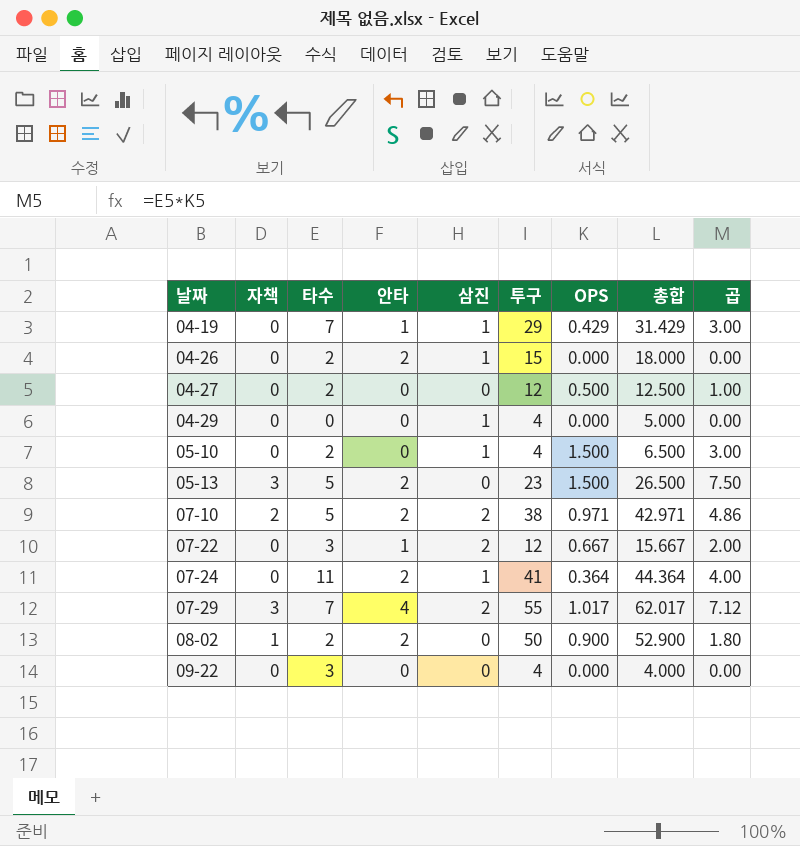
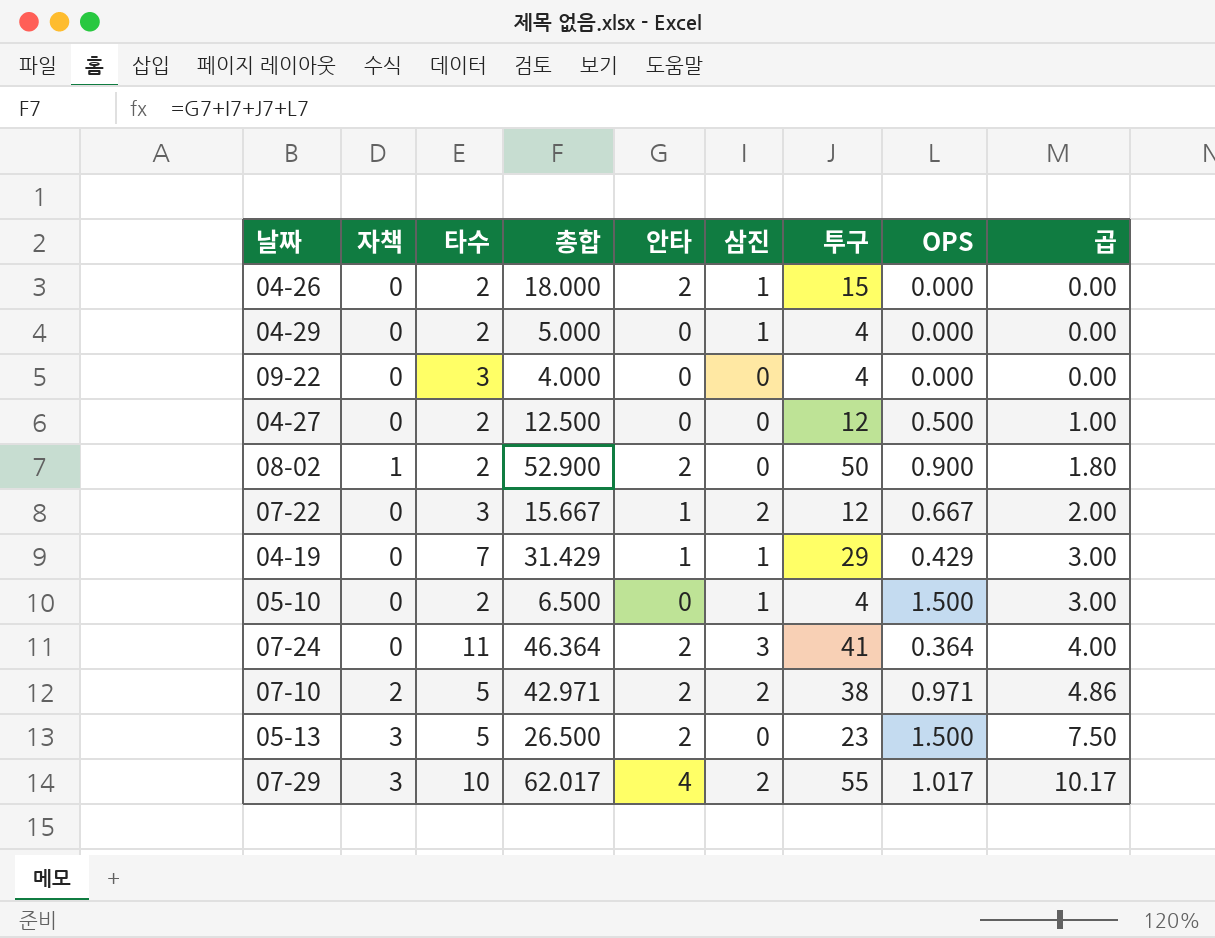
row order: 날짜 ascending -> 곱 ascending
column 총합 | position: 8 -> 4
04-29 | 타수: 0 -> 2
07-24 | 총합: 44.364 -> 46.364
07-24 | 삼진: 1 -> 3
07-29 | 타수: 7 -> 10
07-29 | 곱: 7.12 -> 10.17

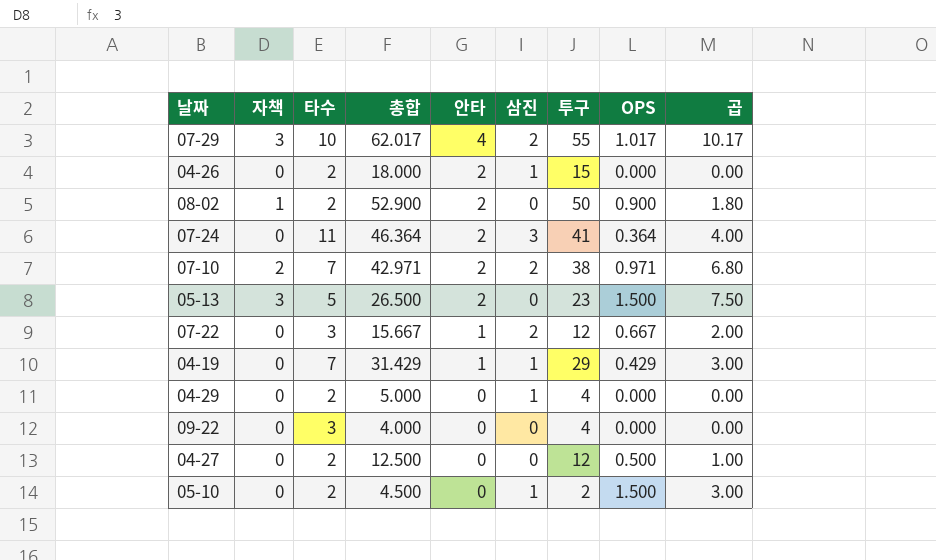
row order: 곱 ascending -> 안타 descending
07-10 | 타수: 5 -> 7
07-10 | 곱: 4.86 -> 6.80
05-10 | 총합: 6.500 -> 4.500
05-10 | 투구: 4 -> 2

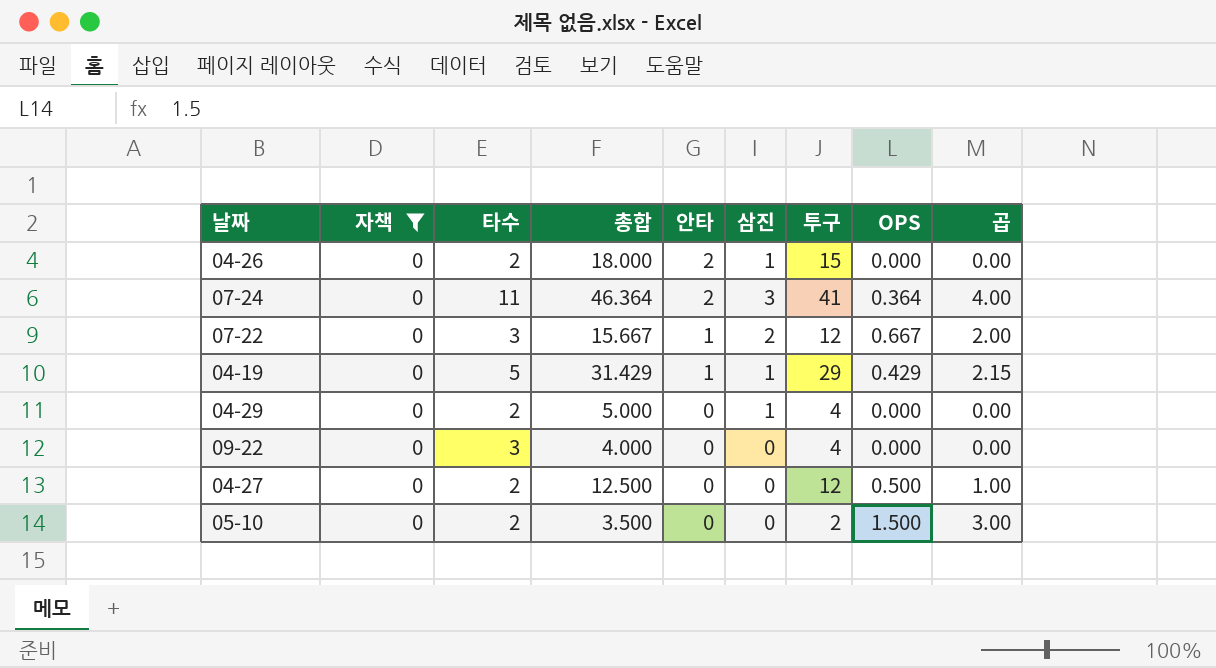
filter: none -> 자책 = 0
04-19 | 타수: 7 -> 5
04-19 | 곱: 3.00 -> 2.15
05-10 | 총합: 4.500 -> 3.500
05-10 | 삼진: 1 -> 0

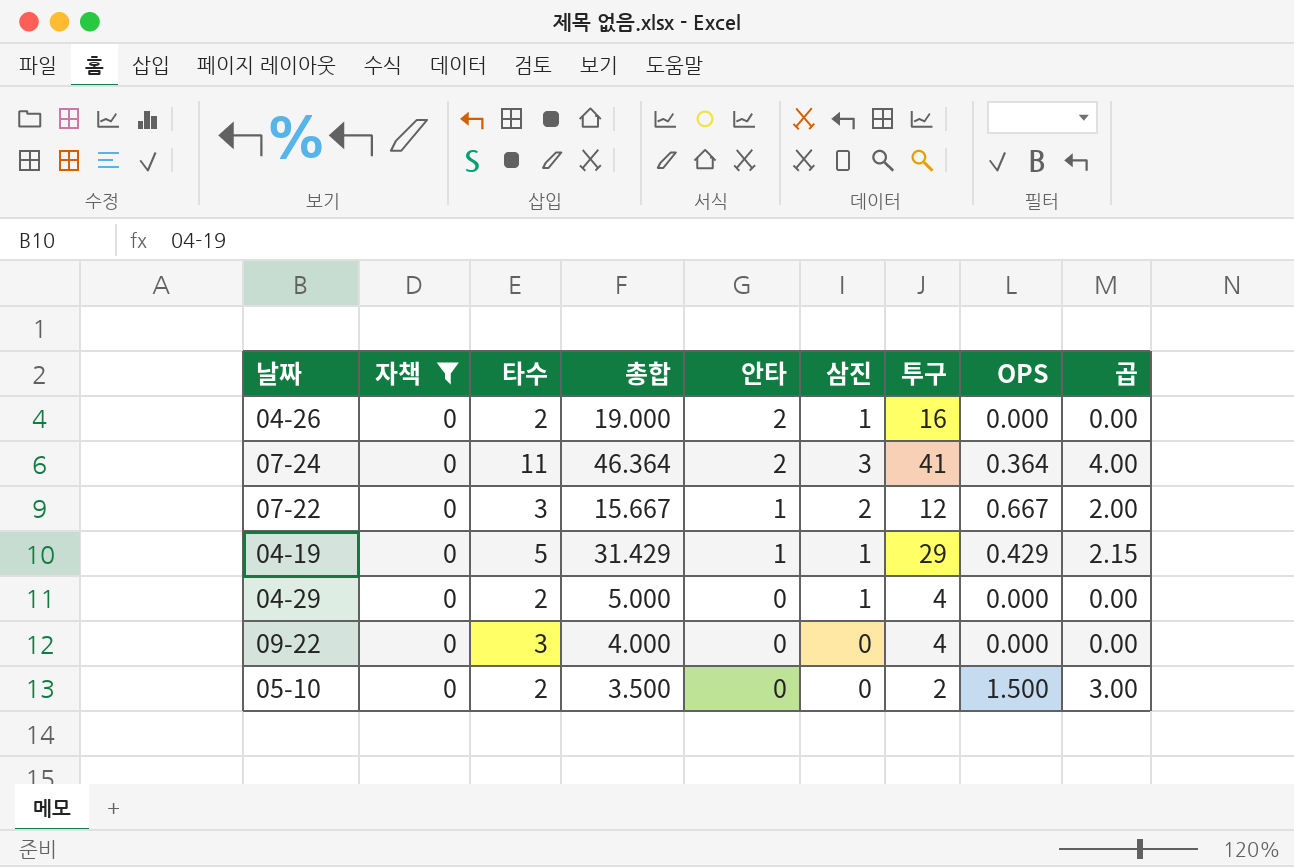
row 04-27: 0 | 2 | 12.500 | 0 | 0 | 12 | 0.500 | 1.00 -> none
04-26 | 총합: 18.000 -> 19.000
04-26 | 투구: 15 -> 16

